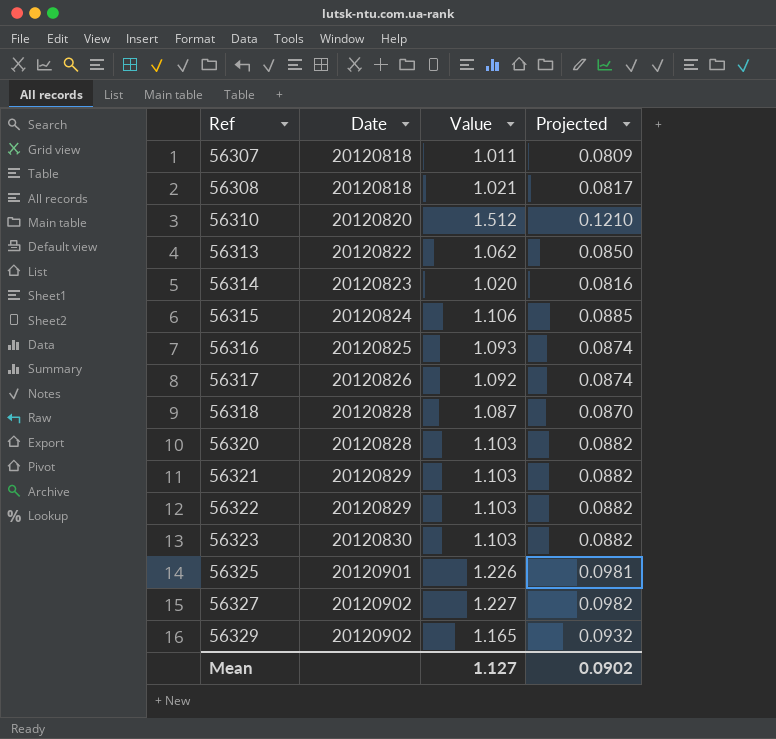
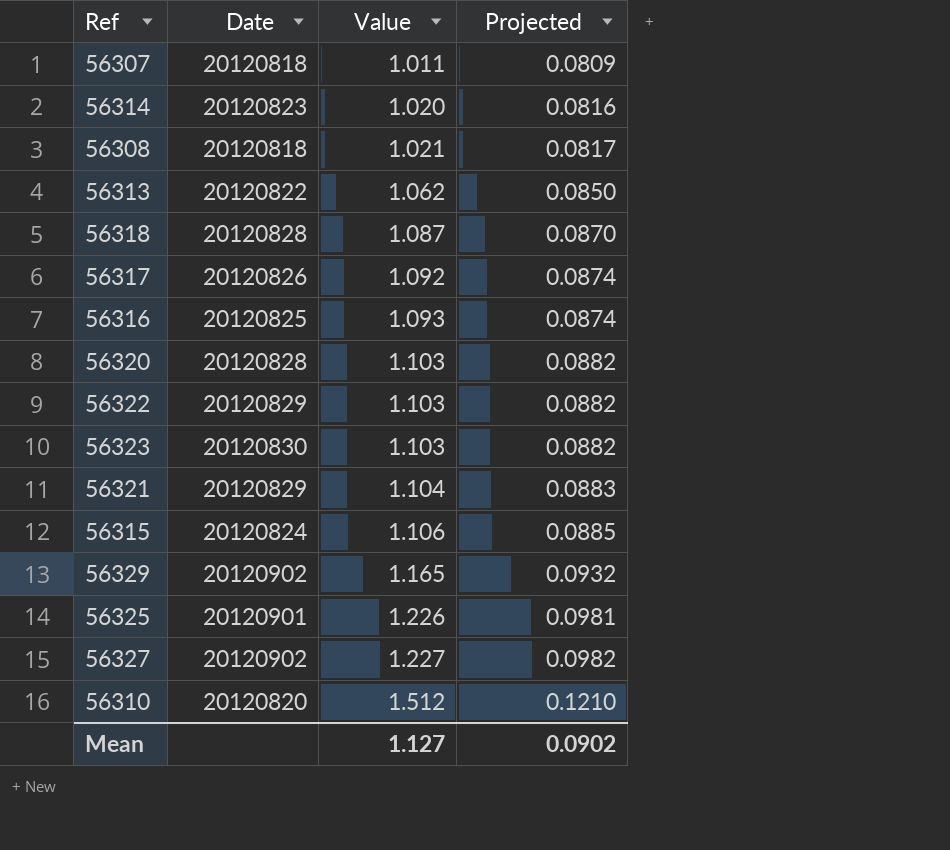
row order: Ref ascending -> Value ascending
56321 | Value: 1.103 -> 1.104
56321 | Projected: 0.0882 -> 0.0883

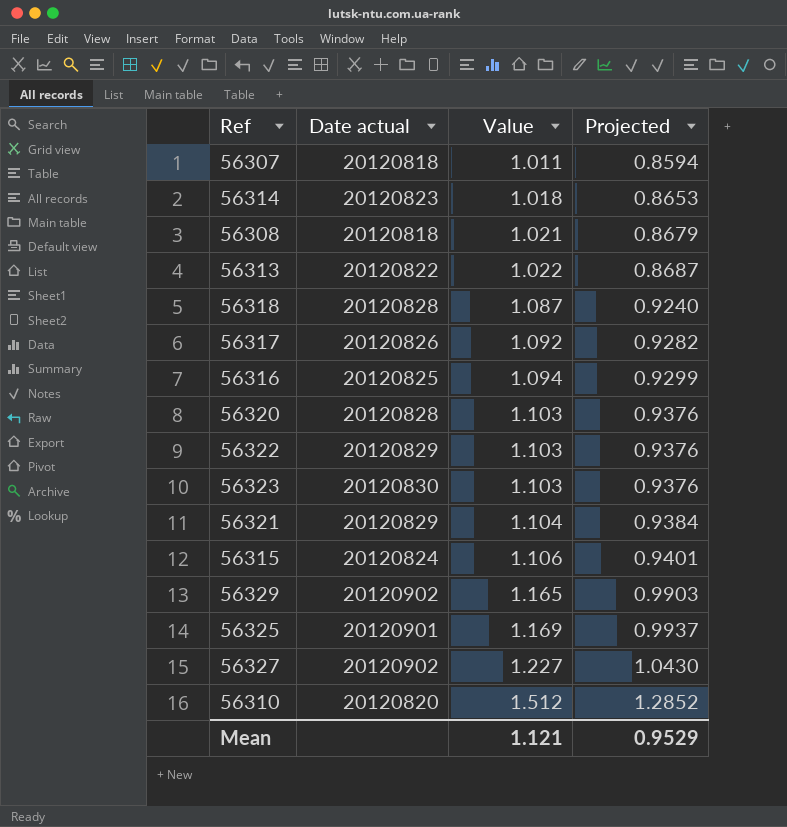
column name: Date -> Date actual
column Projected | formula: [Value] * 0.08 -> [Value] * 0.85
56314 | Value: 1.020 -> 1.018
56313 | Value: 1.062 -> 1.022
56316 | Value: 1.093 -> 1.094
56325 | Value: 1.226 -> 1.169
Mean | Value: 1.127 -> 1.121
Mean | Projected: 0.0902 -> 0.9529

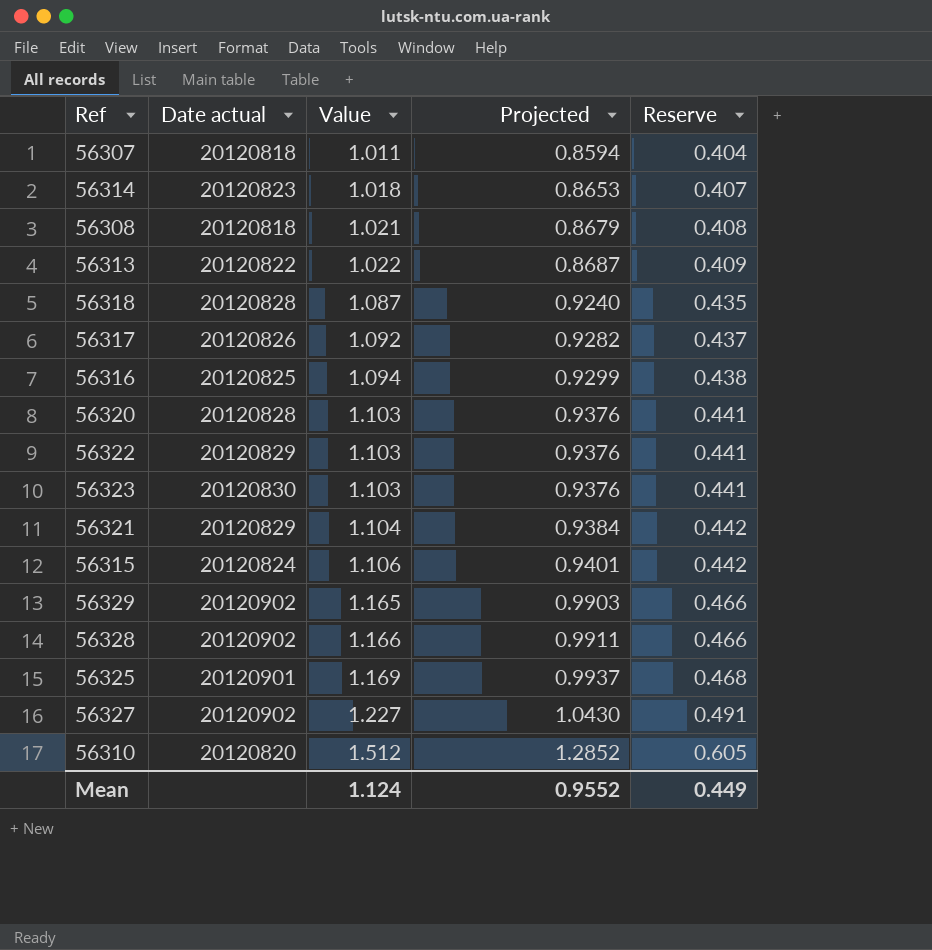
column Reserve | formula: none -> [Value] * 0.4
row 56328: none -> 20120902 | 1.166 | 0.9911 | 0.466
Mean | Value: 1.121 -> 1.124
Mean | Projected: 0.9529 -> 0.9552

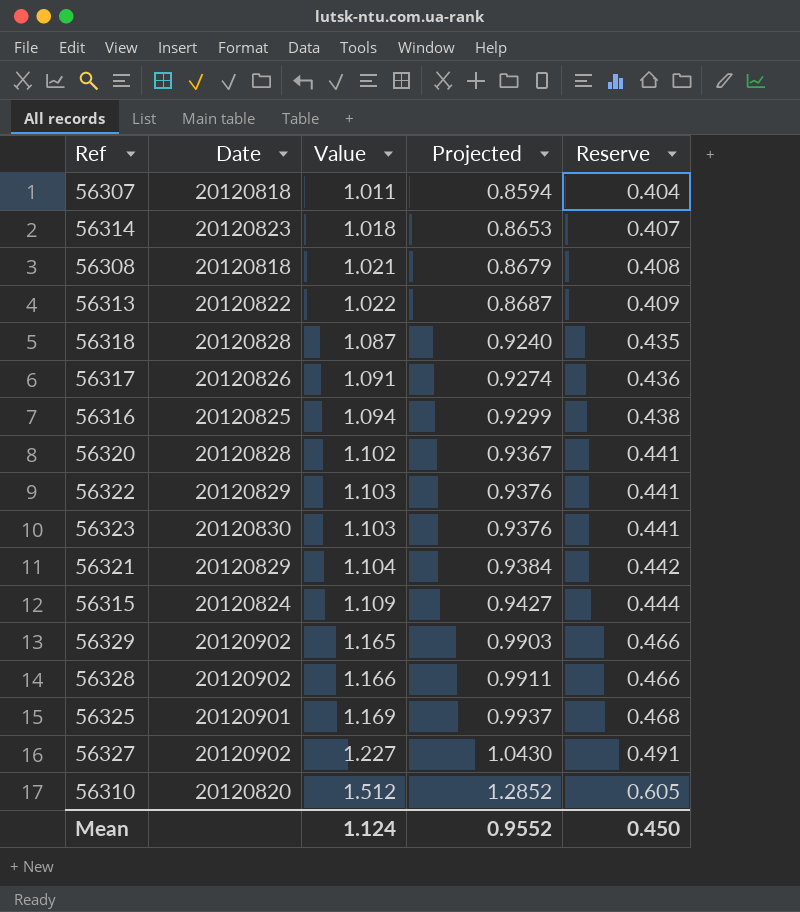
column name: Date actual -> Date
56317 | Value: 1.092 -> 1.091
56317 | Projected: 0.9282 -> 0.9274
56317 | Reserve: 0.437 -> 0.436
56320 | Value: 1.103 -> 1.102
56320 | Projected: 0.9376 -> 0.9367
56315 | Value: 1.106 -> 1.109
56315 | Projected: 0.9401 -> 0.9427
56315 | Reserve: 0.442 -> 0.444
Mean | Reserve: 0.449 -> 0.450

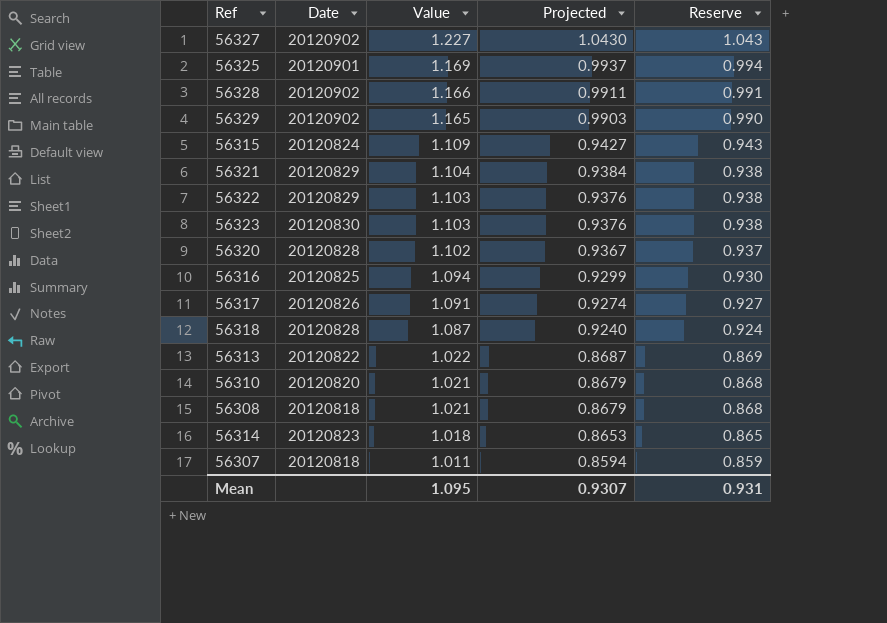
row order: Value ascending -> Value descending
column Reserve | formula: [Value] * 0.4 -> [Value] * 0.85
56310 | Value: 1.512 -> 1.021
56310 | Projected: 1.2852 -> 0.8679
Mean | Value: 1.124 -> 1.095
Mean | Projected: 0.9552 -> 0.9307
Mean | Reserve: 0.450 -> 0.931

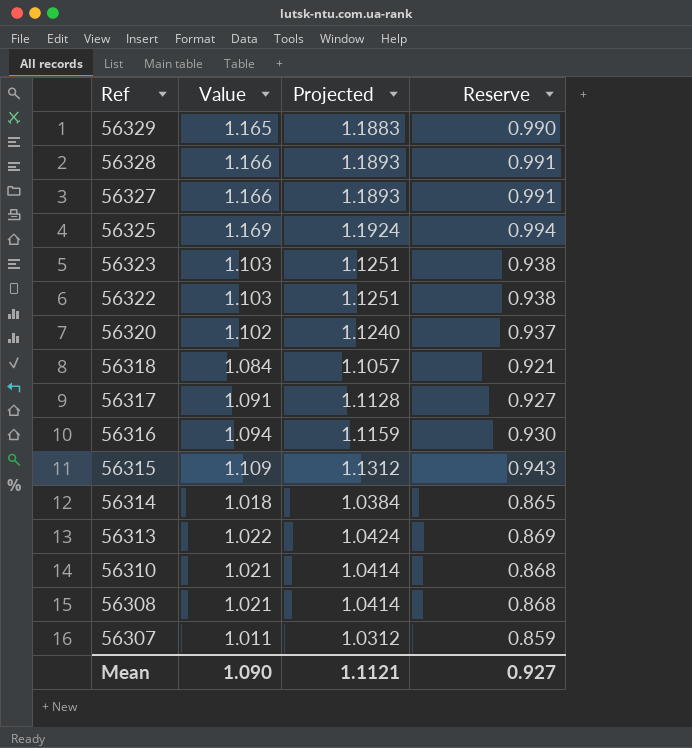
row order: Value descending -> Ref descending
column Date | position: 2 -> none
column Projected | formula: [Value] * 0.85 -> [Value] * 1.02
row 56321: 20120829 | 1.104 | 0.9384 | 0.938 -> none
56327 | Value: 1.227 -> 1.166
56327 | Reserve: 1.043 -> 0.991
56318 | Value: 1.087 -> 1.084
56318 | Reserve: 0.924 -> 0.921
Mean | Value: 1.095 -> 1.090
Mean | Projected: 0.9307 -> 1.1121
Mean | Reserve: 0.931 -> 0.927

